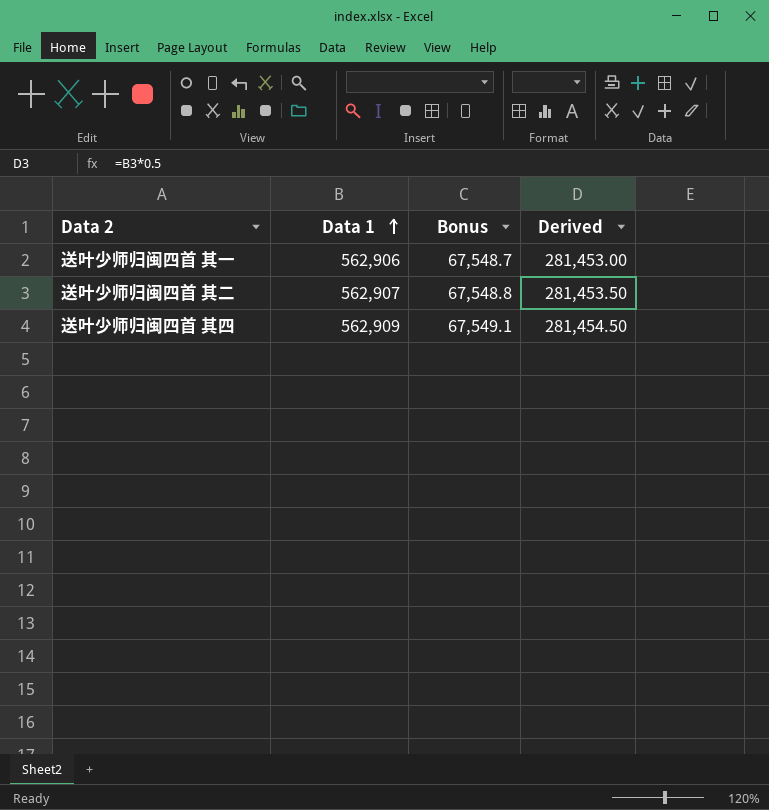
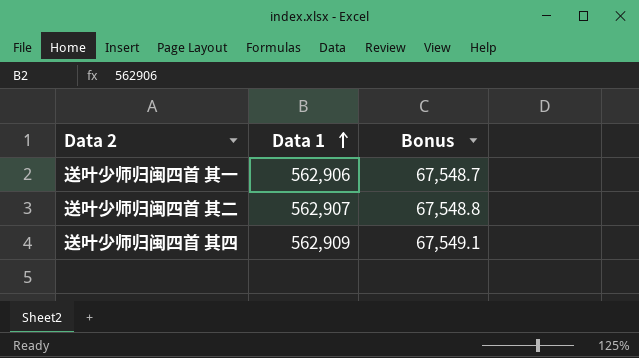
column Derived | formula: [Data 1] * 0.5 -> none

